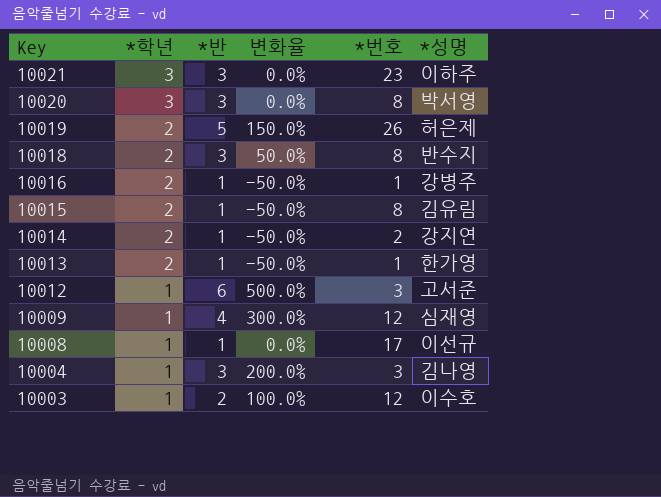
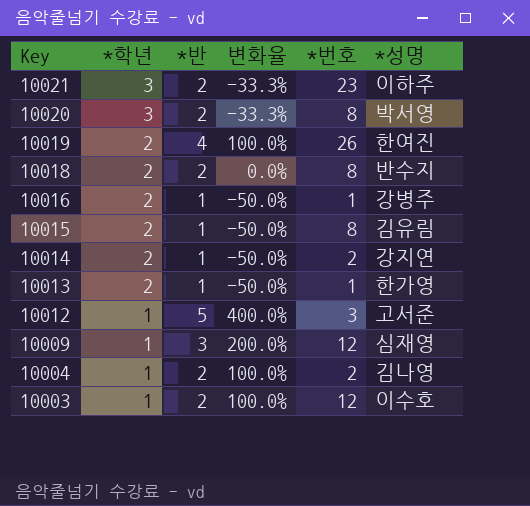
row 10008: 1 | 1 | 0.0% | 17 | 이선규 -> none
10021 | *반: 3 -> 2
10021 | 변화율: 0.0% -> -33.3%
10020 | *반: 3 -> 2
10020 | 변화율: 0.0% -> -33.3%
10019 | *반: 5 -> 4
10019 | 변화율: 150.0% -> 100.0%
10019 | *성명: 허은제 -> 한여진
10018 | *반: 3 -> 2
10018 | 변화율: 50.0% -> 0.0%
10012 | *반: 6 -> 5
10012 | 변화율: 500.0% -> 400.0%
10009 | *반: 4 -> 3
10009 | 변화율: 300.0% -> 200.0%
10004 | *반: 3 -> 2
10004 | 변화율: 200.0% -> 100.0%
10004 | *번호: 3 -> 2

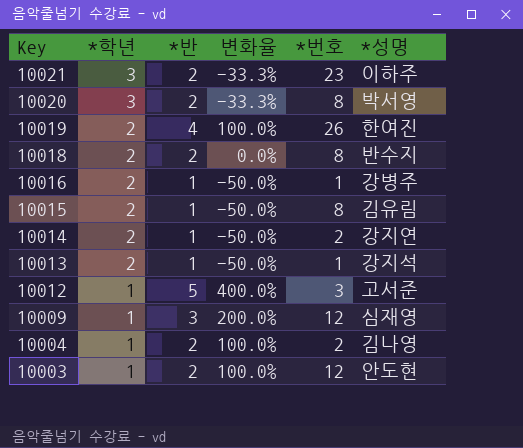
10013 | *성명: 한가영 -> 강지석
10003 | *성명: 이수호 -> 안도현

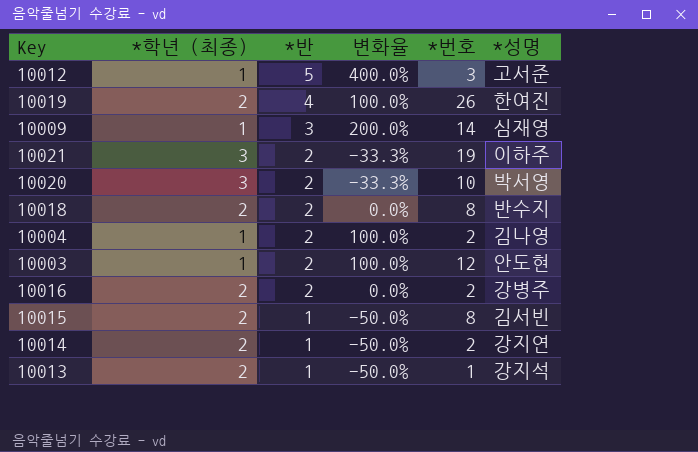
row order: Key descending -> *반 descending
column name: *학년 -> *학년 (최종)
10009 | *번호: 12 -> 14
10021 | *번호: 23 -> 19
10020 | *번호: 8 -> 10
10016 | *반: 1 -> 2
10016 | 변화율: -50.0% -> 0.0%
10016 | *번호: 1 -> 2
10015 | *성명: 김유림 -> 김서빈

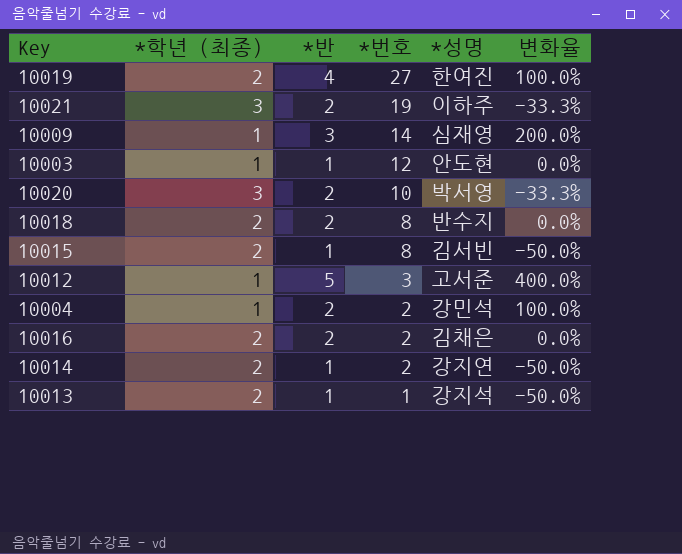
row order: *반 descending -> *번호 descending
column 변화율 | position: 4 -> 6
10019 | *번호: 26 -> 27
10003 | *반: 2 -> 1
10003 | 변화율: 100.0% -> 0.0%
10004 | *성명: 김나영 -> 강민석
10016 | *성명: 강병주 -> 김채은

